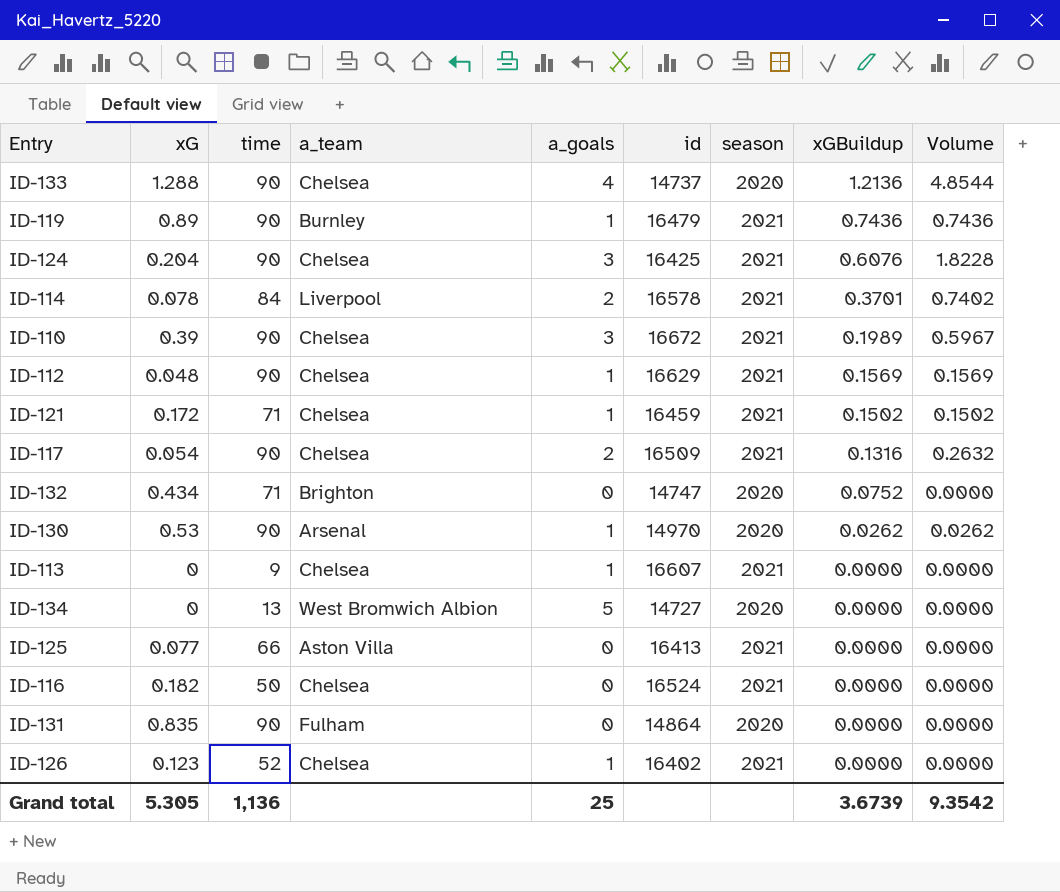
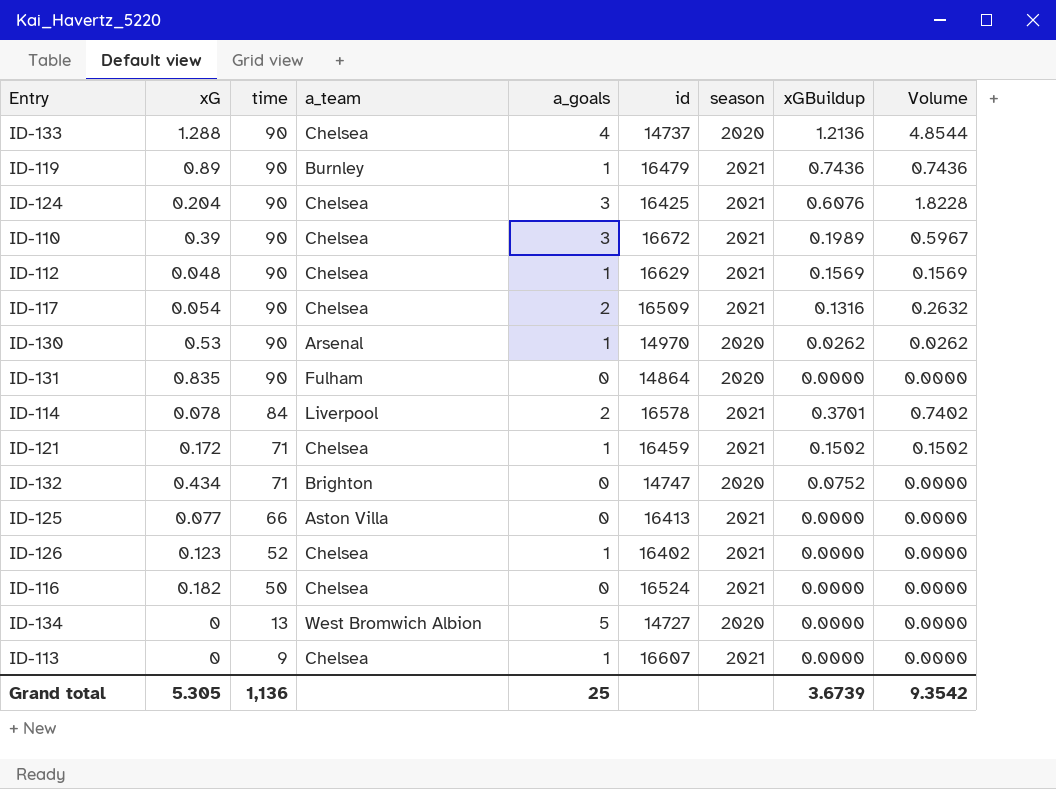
row order: xGBuildup descending -> time descending

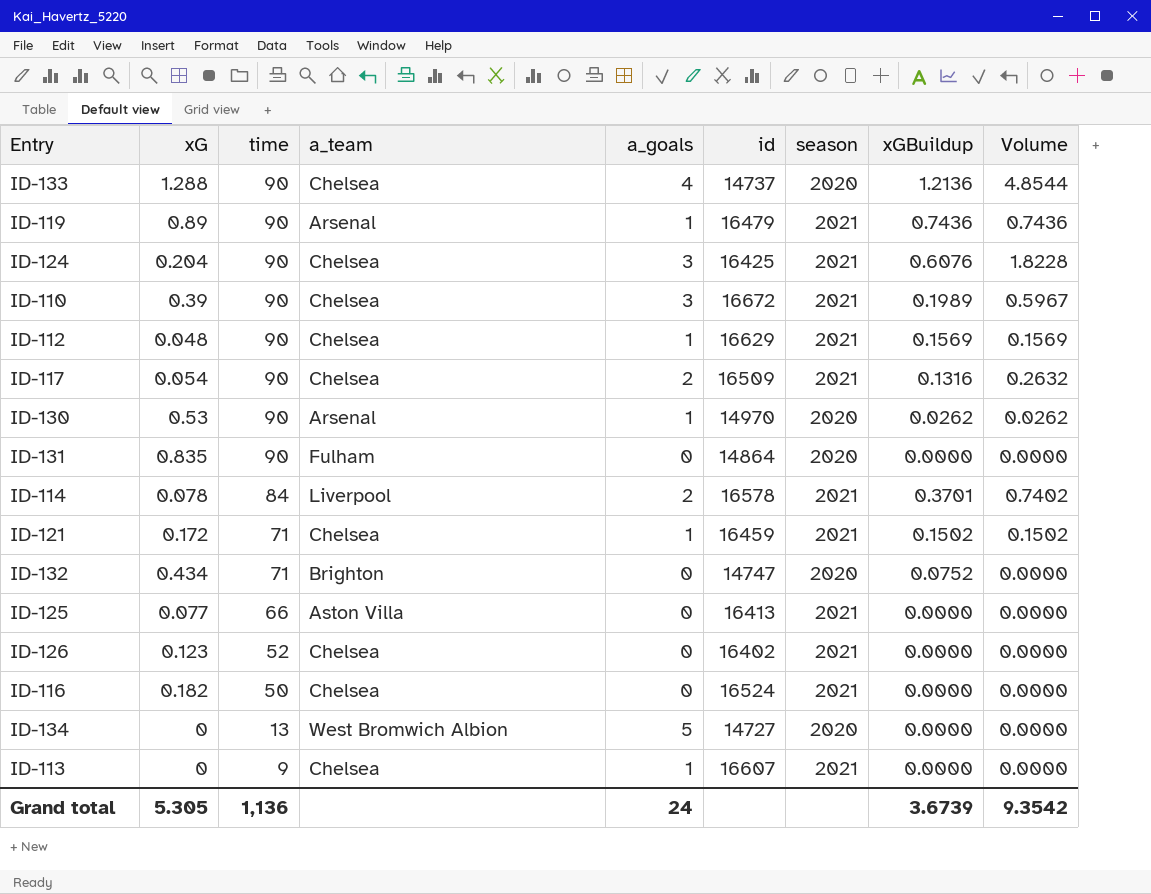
ID-119 | a_team: Burnley -> Arsenal
ID-126 | a_goals: 1 -> 0
Grand total | a_goals: 25 -> 24

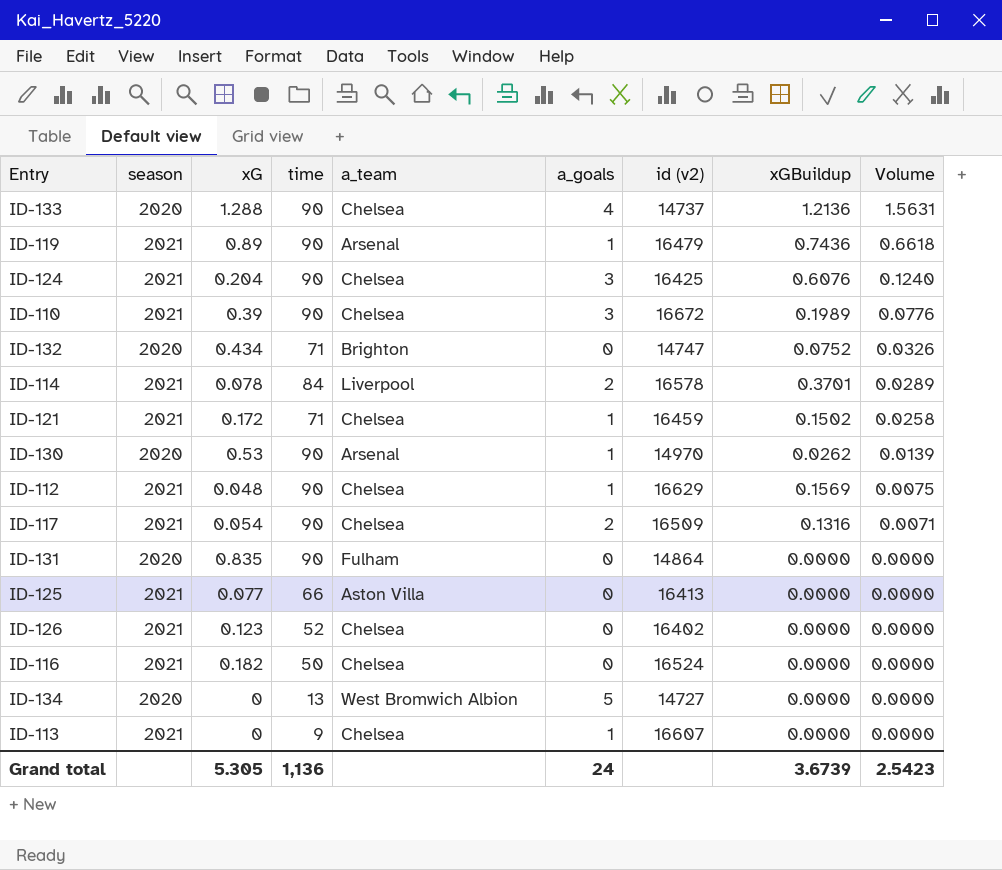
row order: time descending -> Volume descending
column season | position: 7 -> 2
column name: id -> id (v2)
column Volume | formula: [a_goals] * [xGBuildup] -> [xG] * [xGBuildup]
Grand total | Volume: 9.3542 -> 2.5423

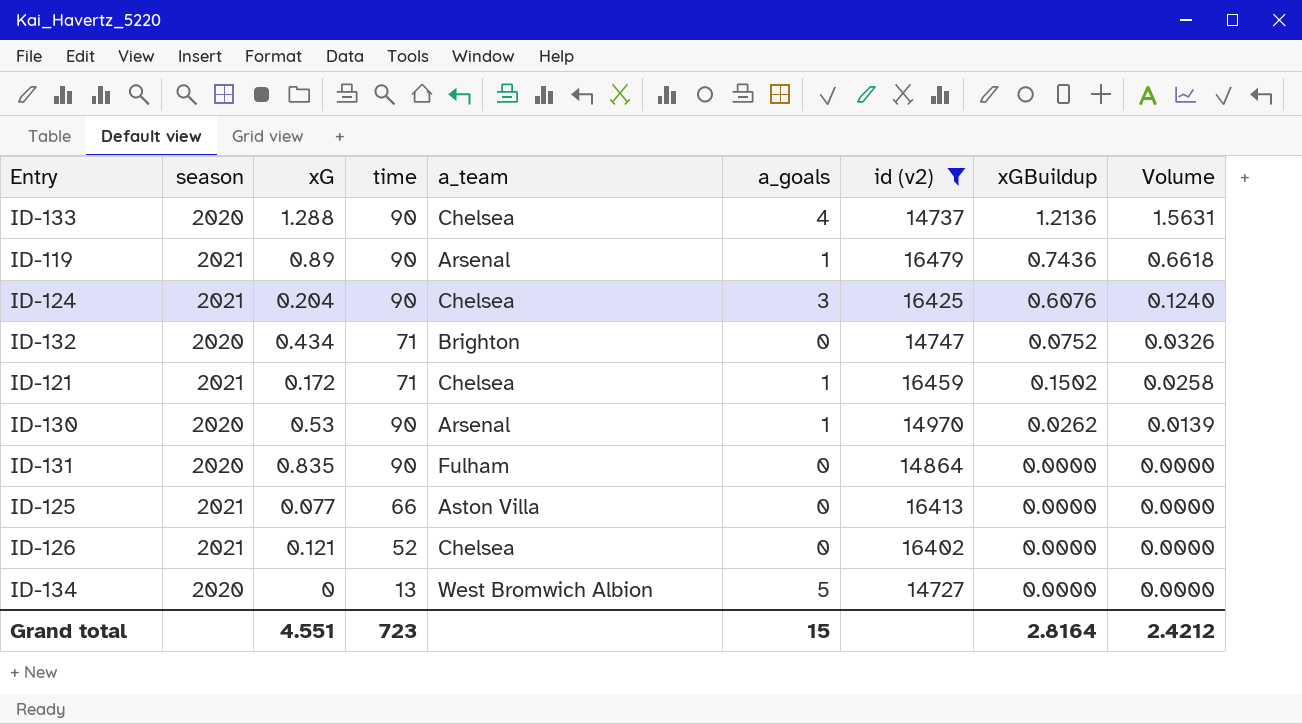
filter: none -> id (v2) <= 16479
ID-126 | xG: 0.123 -> 0.121
Grand total | xG: 5.305 -> 4.551
Grand total | time: 1,136 -> 723
Grand total | a_goals: 24 -> 15
Grand total | xGBuildup: 3.6739 -> 2.8164
Grand total | Volume: 2.5423 -> 2.4212

